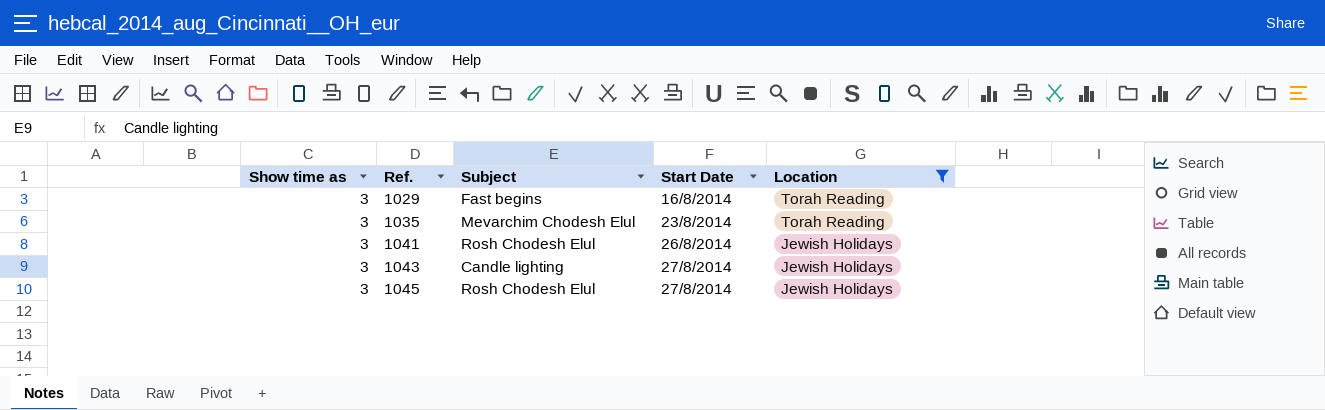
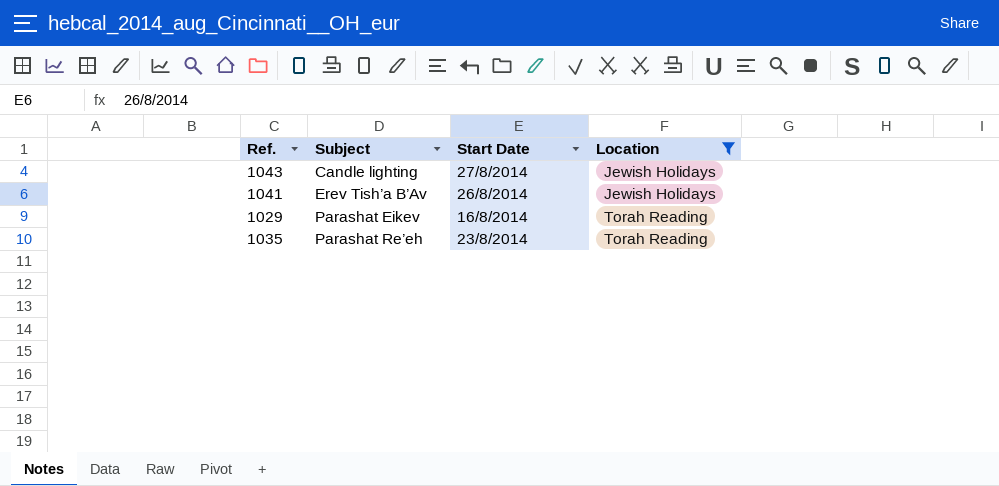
row order: Ref. ascending -> Subject ascending
column Show time as | position: 1 -> none
row 1045: 3 | Rosh Chodesh Elul | 27/8/2014 | Jewish Holidays -> none
1041 | Subject: Rosh Chodesh Elul -> Erev Tish’a B’Av
1029 | Subject: Fast begins -> Parashat Eikev
1035 | Subject: Mevarchim Chodesh Elul -> Parashat Re’eh

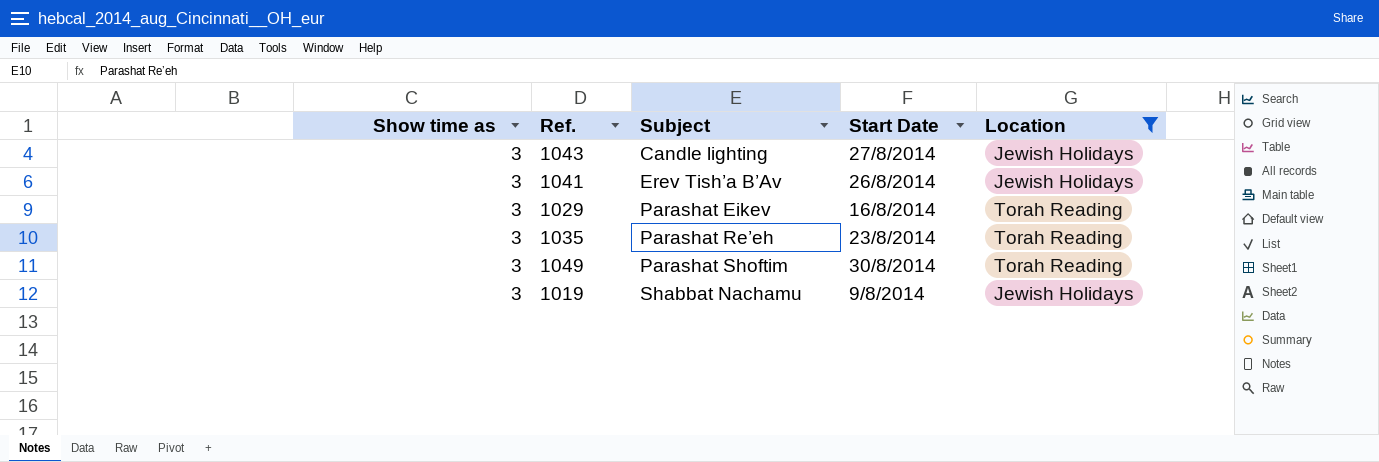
column Show time as | position: none -> 1
row 1049: none -> 3 | Parashat Shoftim | 30/8/2014 | Torah Reading
row 1019: none -> 3 | Shabbat Nachamu | 9/8/2014 | Jewish Holidays

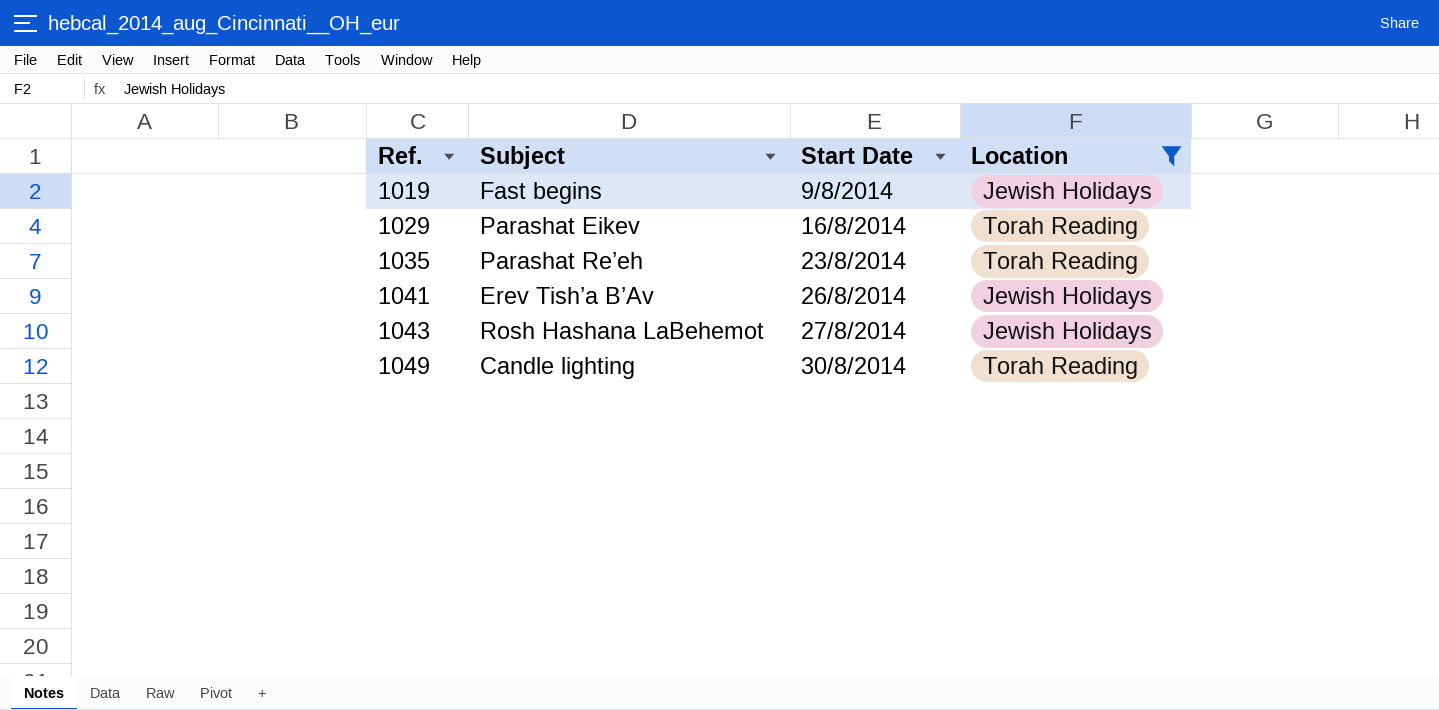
row order: Subject ascending -> Ref. ascending
column Show time as | position: 1 -> none
1019 | Subject: Shabbat Nachamu -> Fast begins
1043 | Subject: Candle lighting -> Rosh Hashana LaBehemot
1049 | Subject: Parashat Shoftim -> Candle lighting

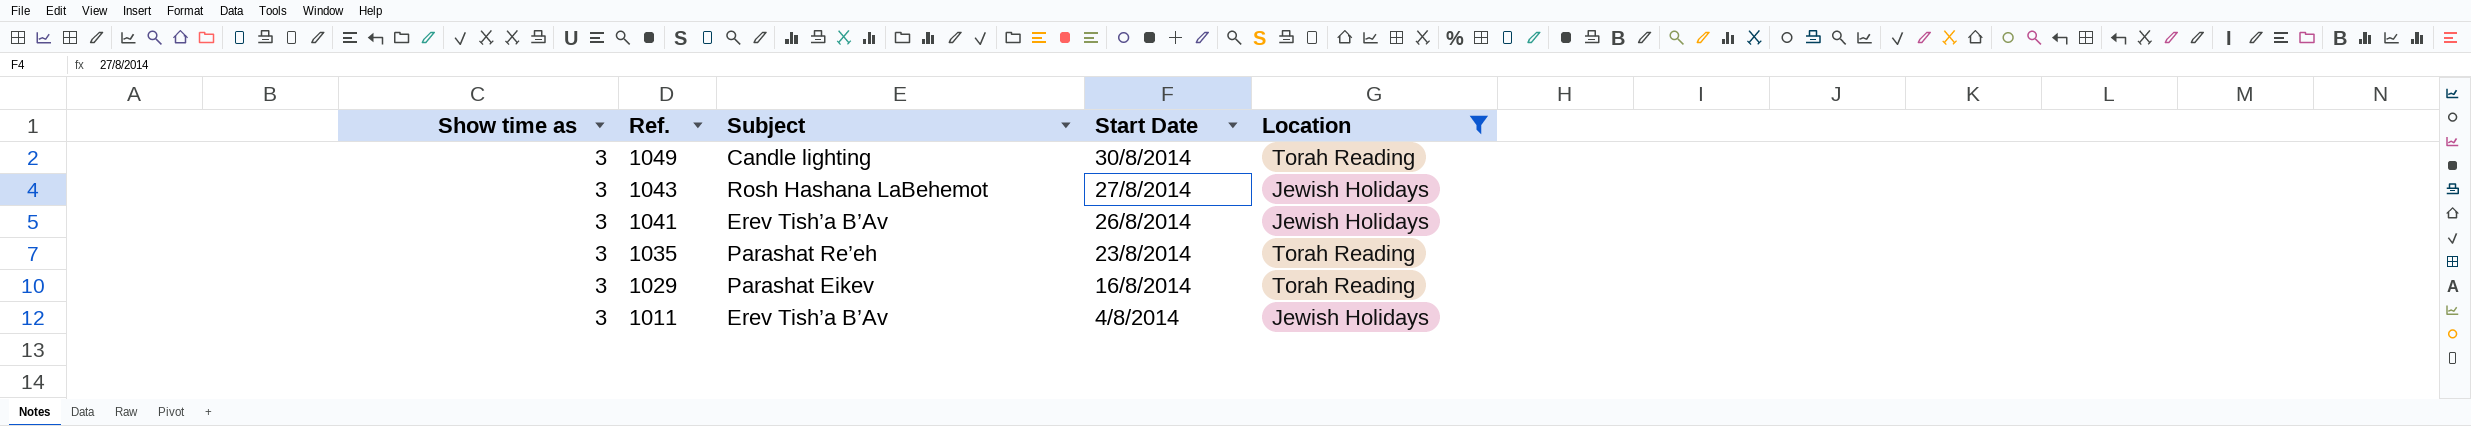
row order: Ref. ascending -> Ref. descending
column Show time as | position: none -> 1
row 1019: Fast begins | 9/8/2014 | Jewish Holidays -> none
row 1011: none -> 3 | Erev Tish’a B’Av | 4/8/2014 | Jewish Holidays

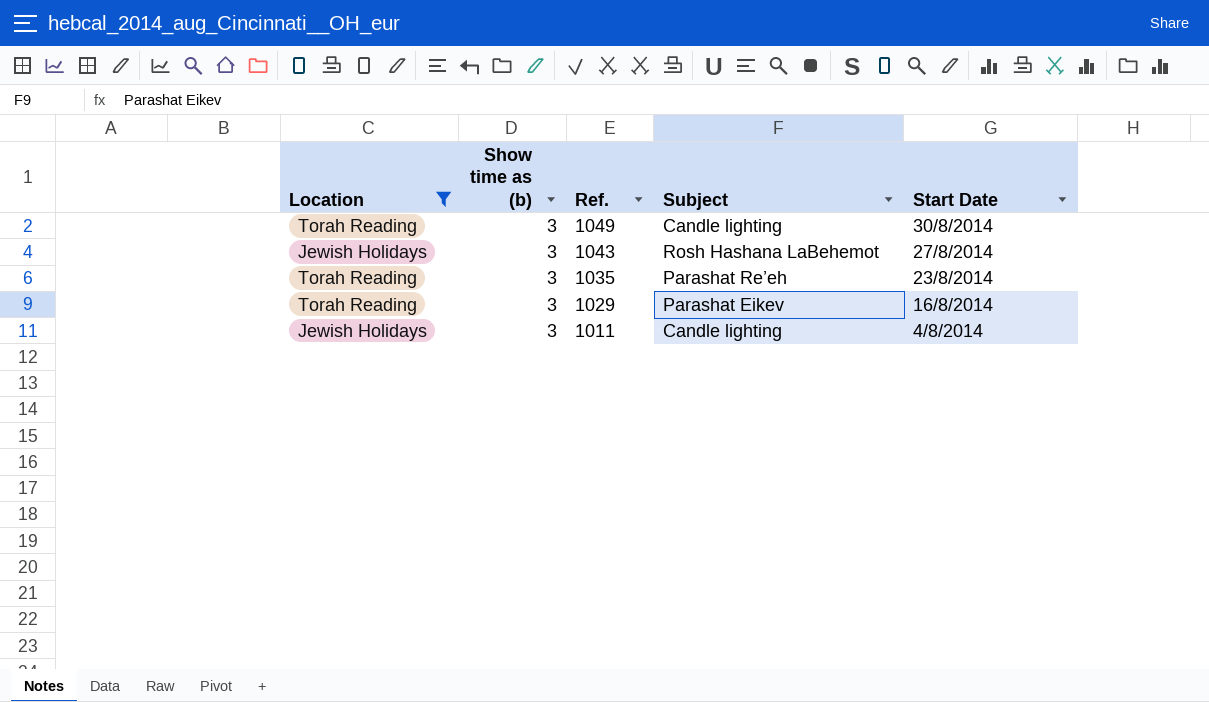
column Location | position: 5 -> 1
column name: Show time as -> Show time as (b)
row 1041: 3 | Erev Tish’a B’Av | 26/8/2014 | Jewish Holidays -> none
1011 | Subject: Erev Tish’a B’Av -> Candle lighting

